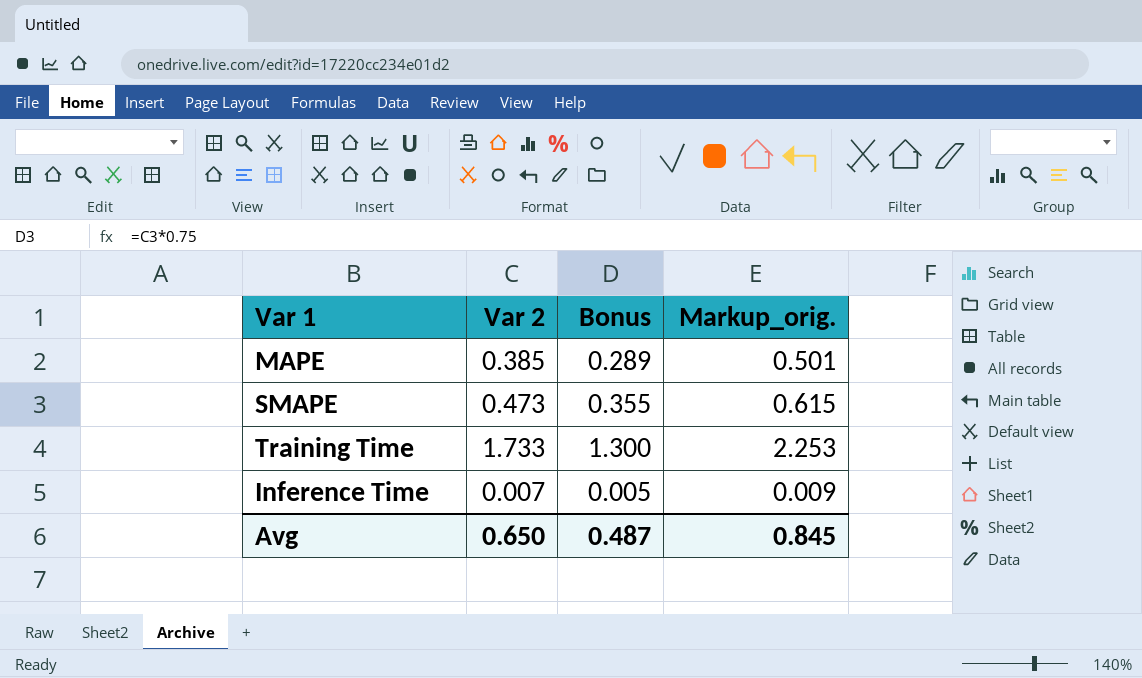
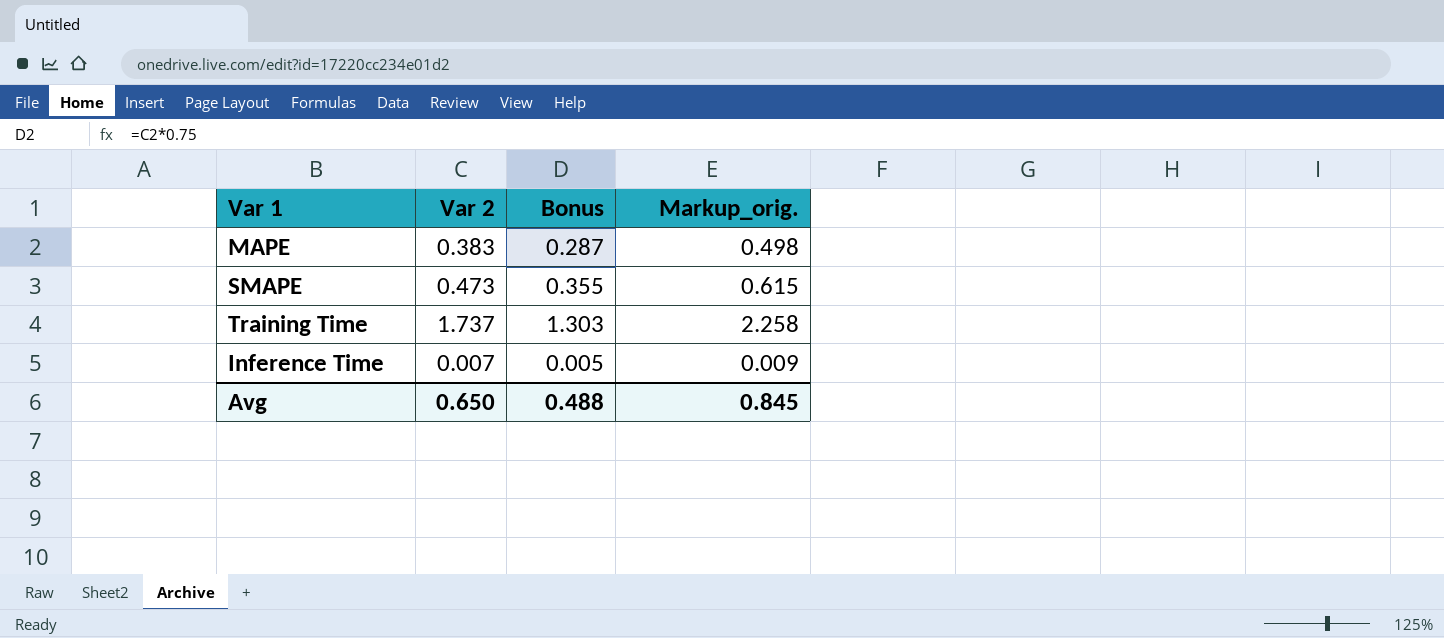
MAPE | Var 2: 0.385 -> 0.383
MAPE | Bonus: 0.289 -> 0.287
MAPE | Markup_orig.: 0.501 -> 0.498
Training Time | Var 2: 1.733 -> 1.737
Training Time | Bonus: 1.300 -> 1.303
Training Time | Markup_orig.: 2.253 -> 2.258
Avg | Bonus: 0.487 -> 0.488

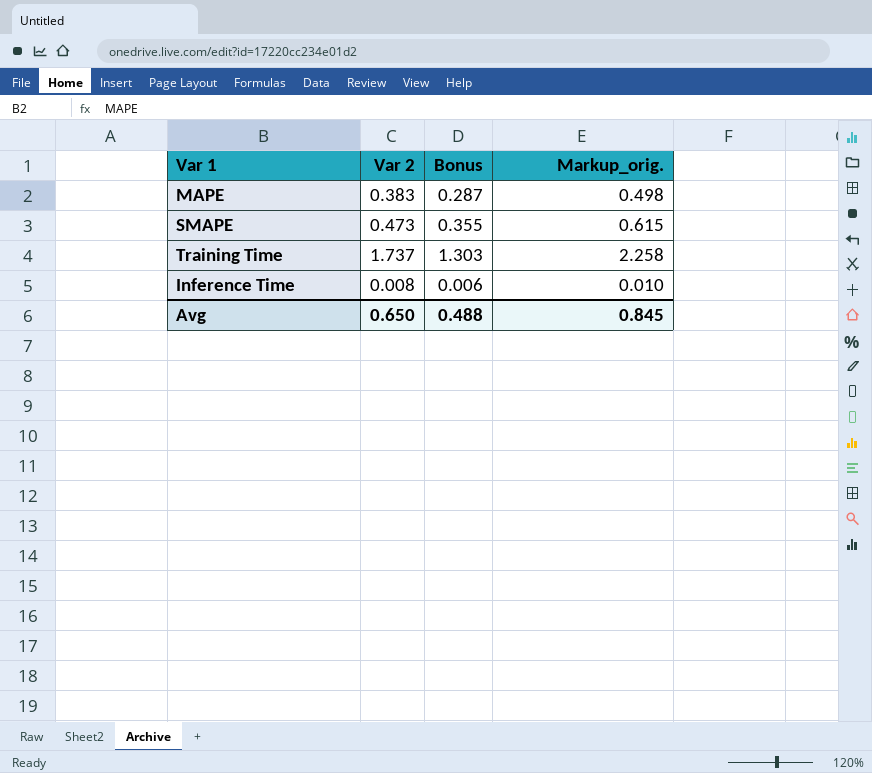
Inference Time | Var 2: 0.007 -> 0.008
Inference Time | Bonus: 0.005 -> 0.006
Inference Time | Markup_orig.: 0.009 -> 0.010

